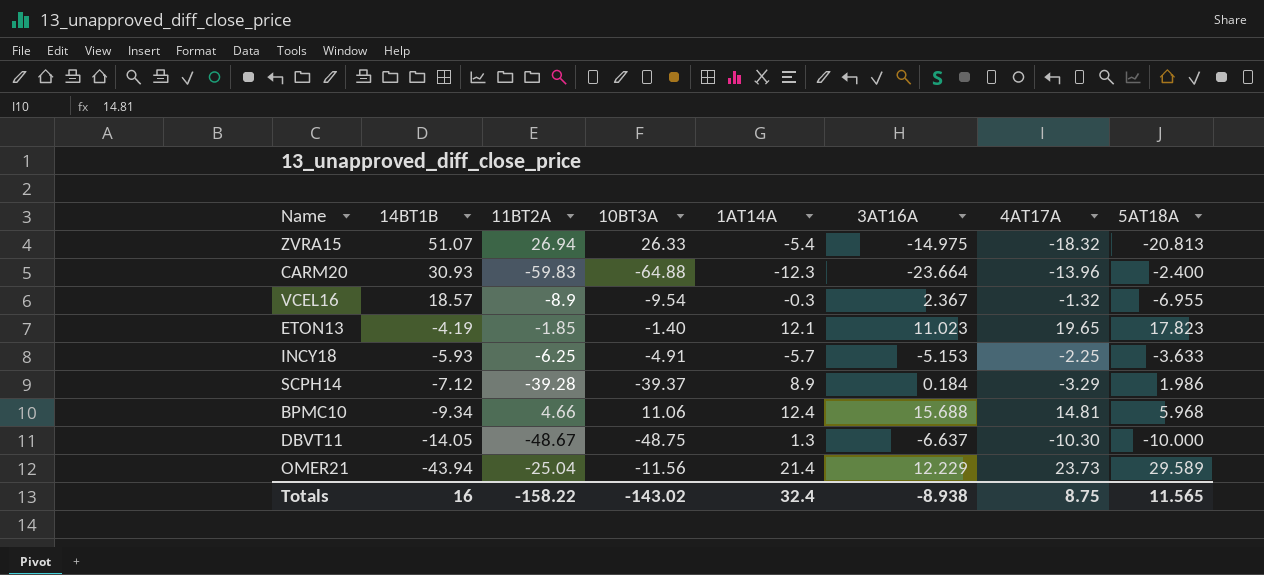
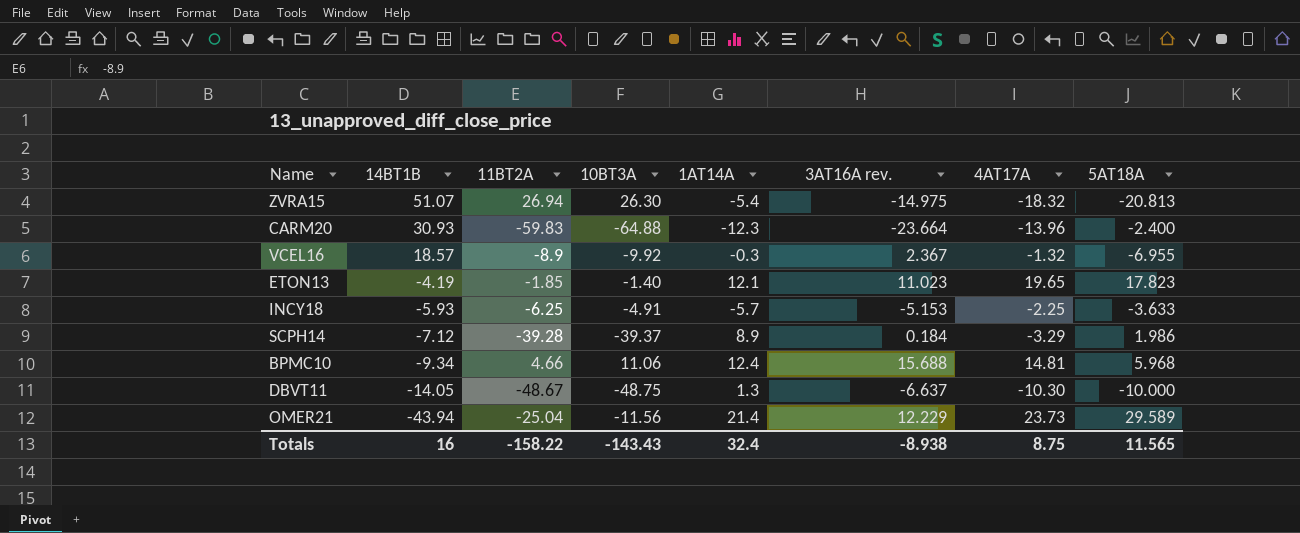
column name: 3AT16A -> 3AT16A rev.
ZVRA15 | 10BT3A: 26.33 -> 26.30
VCEL16 | 10BT3A: -9.54 -> -9.92
Totals | 10BT3A: -143.02 -> -143.43

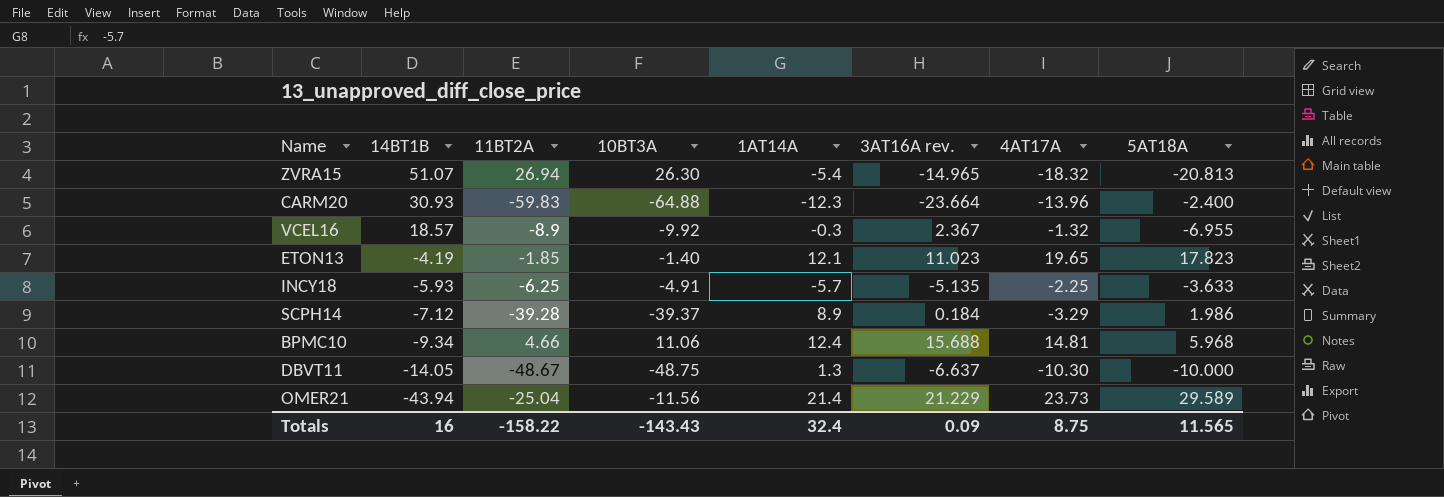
ZVRA15 | 3AT16A rev.: -14.975 -> -14.965
INCY18 | 3AT16A rev.: -5.153 -> -5.135
OMER21 | 3AT16A rev.: 12.229 -> 21.229
Totals | 3AT16A rev.: -8.938 -> 0.09

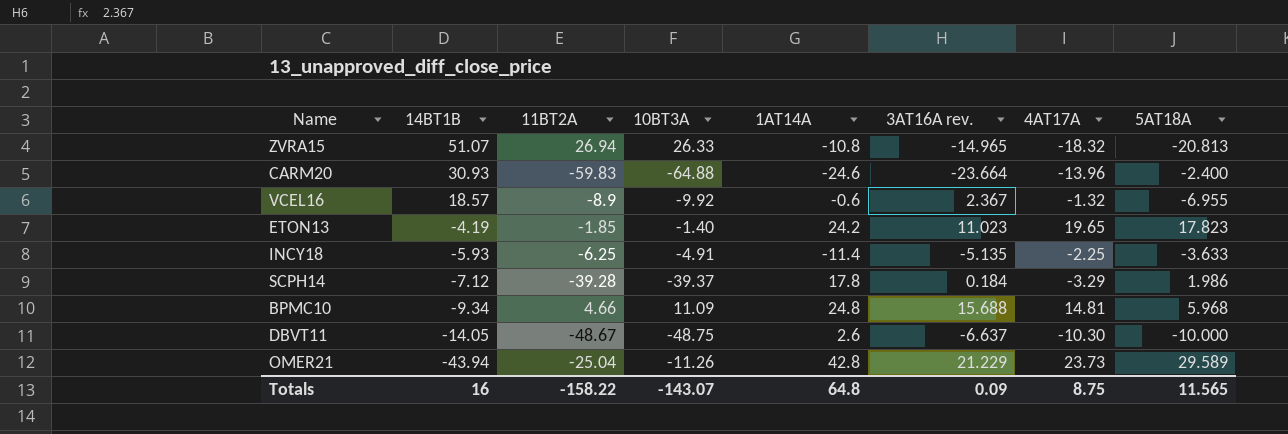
ZVRA15 | 10BT3A: 26.30 -> 26.33
ZVRA15 | 1AT14A: -5.4 -> -10.8
CARM20 | 1AT14A: -12.3 -> -24.6
VCEL16 | 1AT14A: -0.3 -> -0.6
ETON13 | 1AT14A: 12.1 -> 24.2
INCY18 | 1AT14A: -5.7 -> -11.4
SCPH14 | 1AT14A: 8.9 -> 17.8
BPMC10 | 10BT3A: 11.06 -> 11.09
BPMC10 | 1AT14A: 12.4 -> 24.8
DBVT11 | 1AT14A: 1.3 -> 2.6
OMER21 | 10BT3A: -11.56 -> -11.26
OMER21 | 1AT14A: 21.4 -> 42.8
Totals | 10BT3A: -143.43 -> -143.07
Totals | 1AT14A: 32.4 -> 64.8

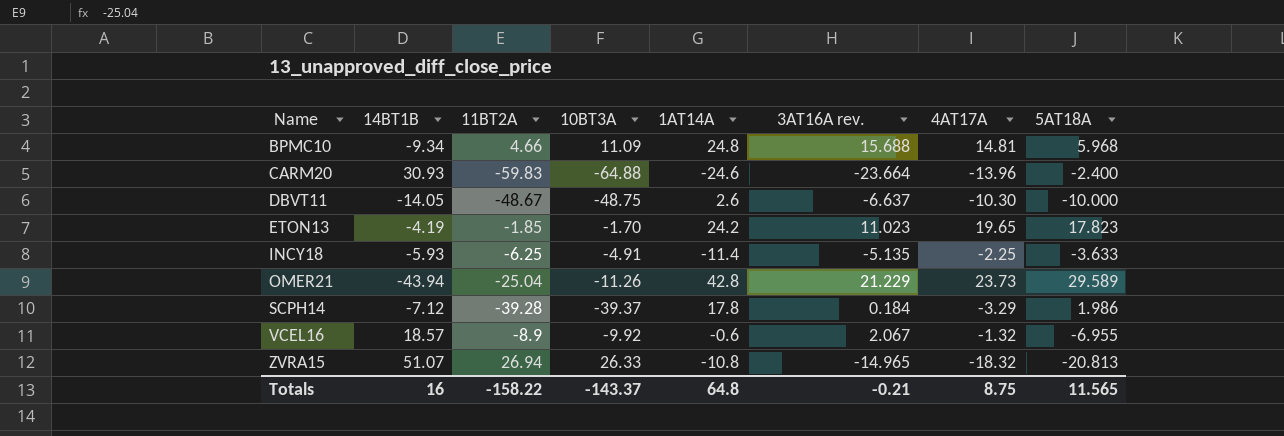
row order: 14BT1B descending -> Name ascending
ETON13 | 10BT3A: -1.40 -> -1.70
VCEL16 | 3AT16A rev.: 2.367 -> 2.067
Totals | 10BT3A: -143.07 -> -143.37
Totals | 3AT16A rev.: 0.09 -> -0.21

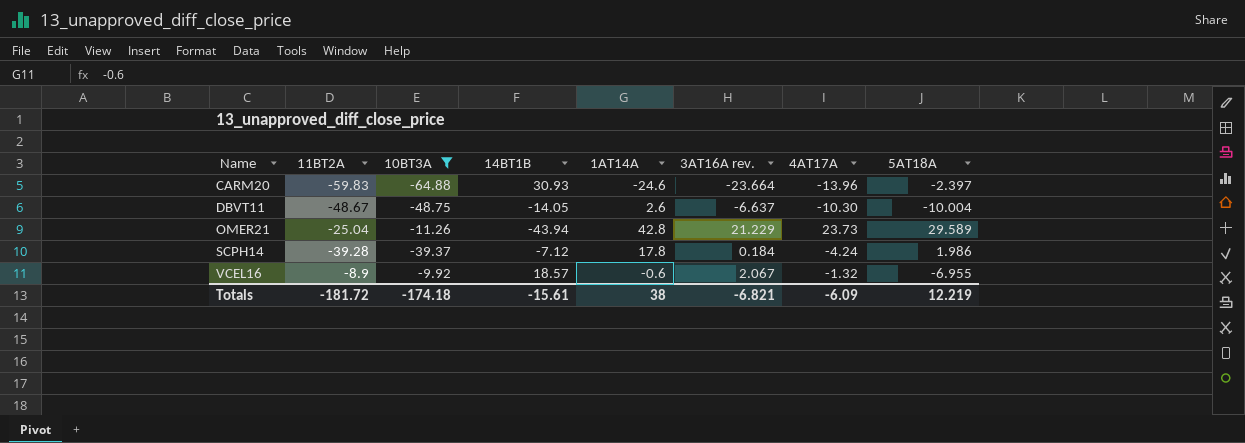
filter: none -> 10BT3A <= -9.92
column 14BT1B | position: 2 -> 4
CARM20 | 5AT18A: -2.400 -> -2.397
DBVT11 | 5AT18A: -10.000 -> -10.004
SCPH14 | 4AT17A: -3.29 -> -4.24
Totals | 11BT2A: -158.22 -> -181.72
Totals | 10BT3A: -143.37 -> -174.18
Totals | 14BT1B: 16 -> -15.61
Totals | 1AT14A: 64.8 -> 38
Totals | 3AT16A rev.: -0.21 -> -6.821
Totals | 4AT17A: 8.75 -> -6.09
Totals | 5AT18A: 11.565 -> 12.219

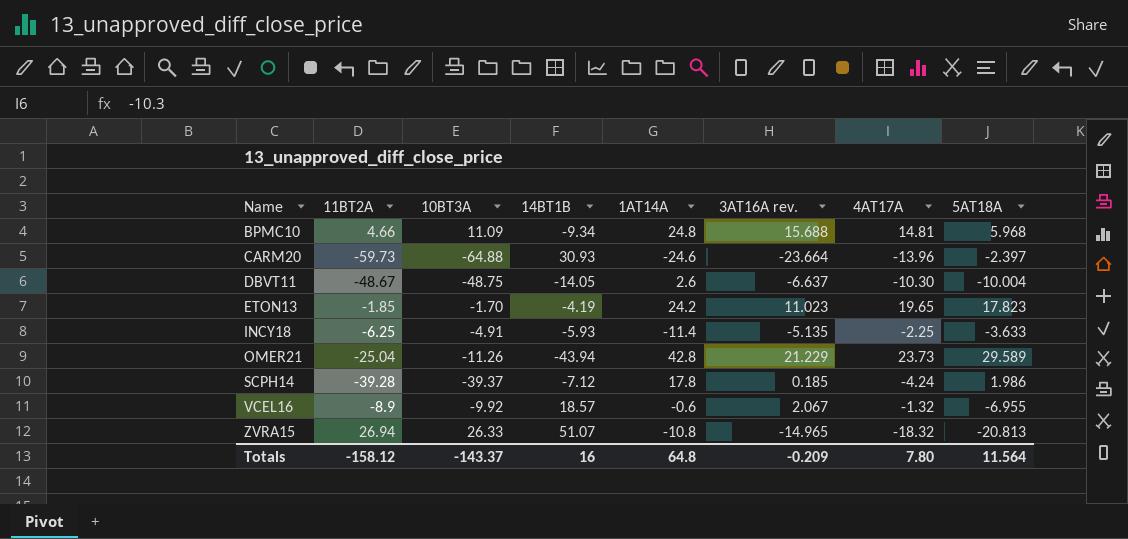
filter: 10BT3A <= -9.92 -> none
CARM20 | 11BT2A: -59.83 -> -59.73
SCPH14 | 3AT16A rev.: 0.184 -> 0.185
Totals | 11BT2A: -181.72 -> -158.12
Totals | 10BT3A: -174.18 -> -143.37
Totals | 14BT1B: -15.61 -> 16
Totals | 1AT14A: 38 -> 64.8
Totals | 3AT16A rev.: -6.821 -> -0.209
Totals | 4AT17A: -6.09 -> 7.80
Totals | 5AT18A: 12.219 -> 11.564

